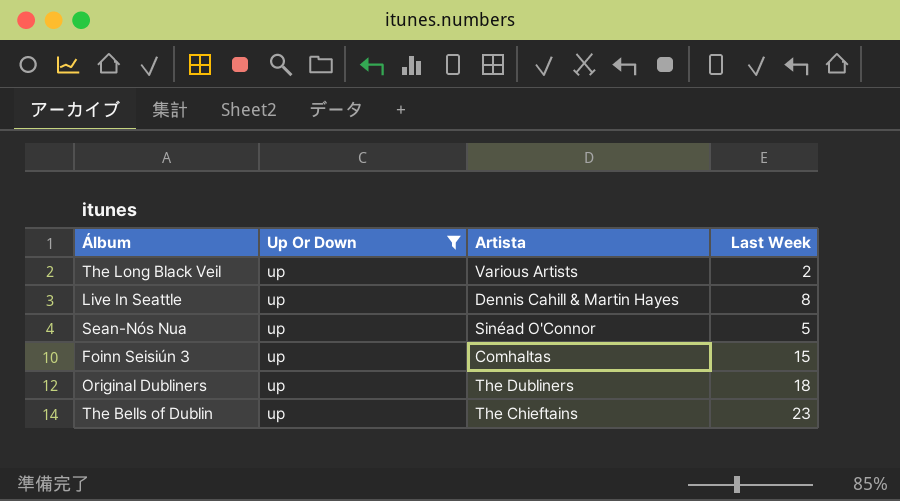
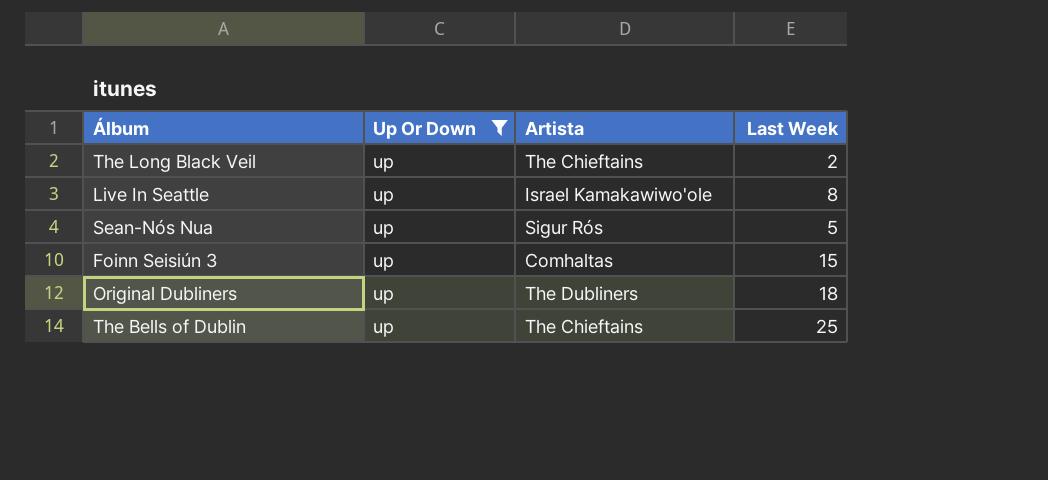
The Long Black Veil | Artista: Various Artists -> The Chieftains
Live In Seattle | Artista: Dennis Cahill & Martin Hayes -> Israel Kamakawiwo'ole
Sean-Nós Nua | Artista: Sinéad O'Connor -> Sigur Rós
The Bells of Dublin | Last Week: 23 -> 25

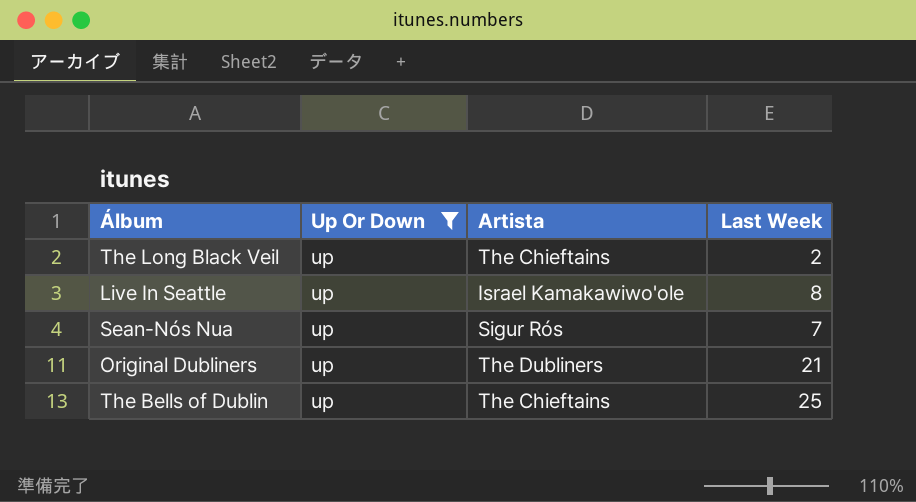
row Foinn Seisiún 3: up | Comhaltas | 15 -> none
Sean-Nós Nua | Last Week: 5 -> 7
Original Dubliners | Last Week: 18 -> 21

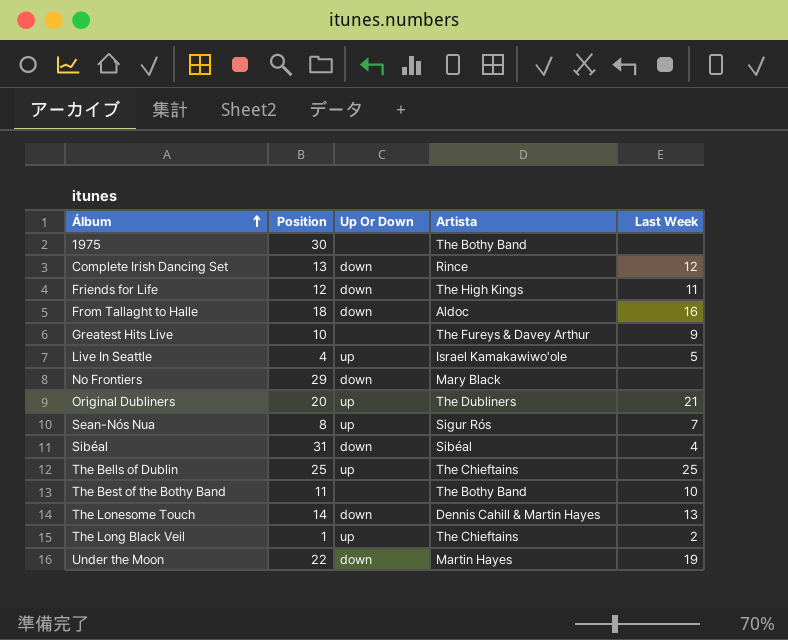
filter: Up Or Down = up -> none
row order: none -> Álbum ascending
column Position | position: none -> 2
Live In Seattle | Last Week: 8 -> 5

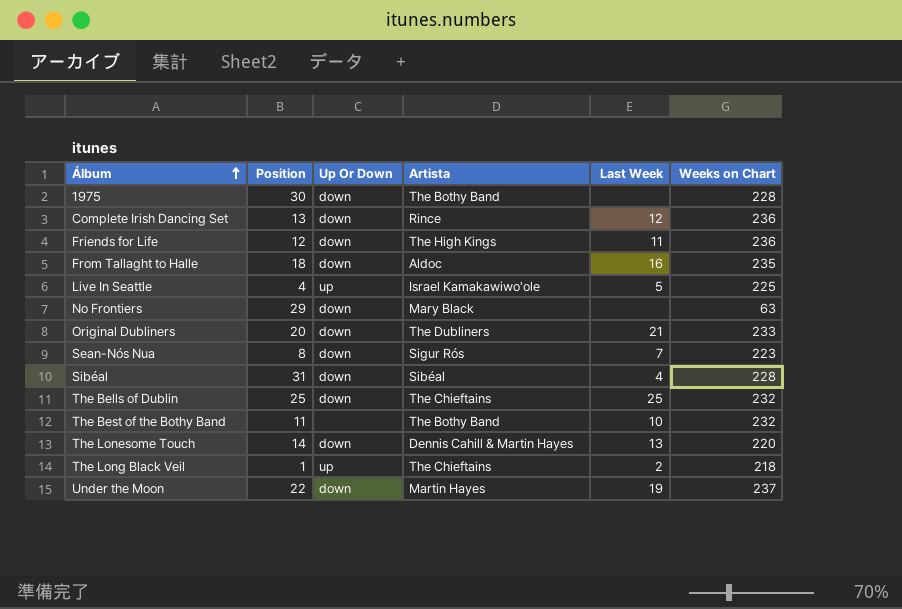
column Weeks on Chart | position: none -> 6
row Greatest Hits Live: 10 | none | The Fureys & Davey Arthur | 9 -> none
1975 | Up Or Down: none -> down
Original Dubliners | Up Or Down: up -> down
Sean-Nós Nua | Up Or Down: up -> down
The Bells of Dublin | Up Or Down: up -> down

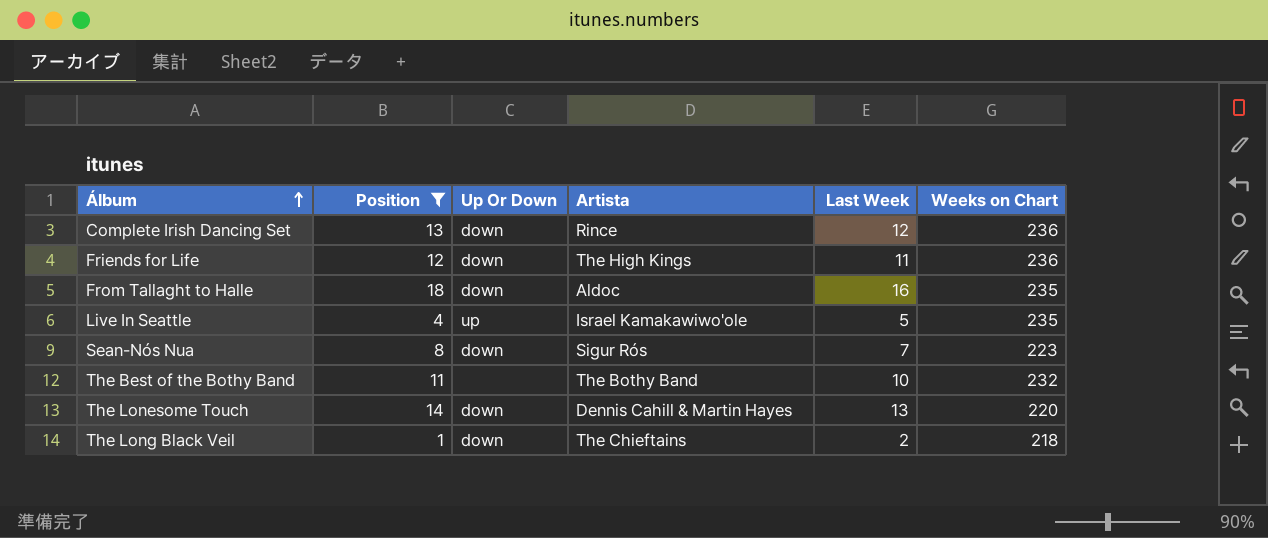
filter: none -> Position <= 18
Live In Seattle | Weeks on Chart: 225 -> 235
The Long Black Veil | Up Or Down: up -> down

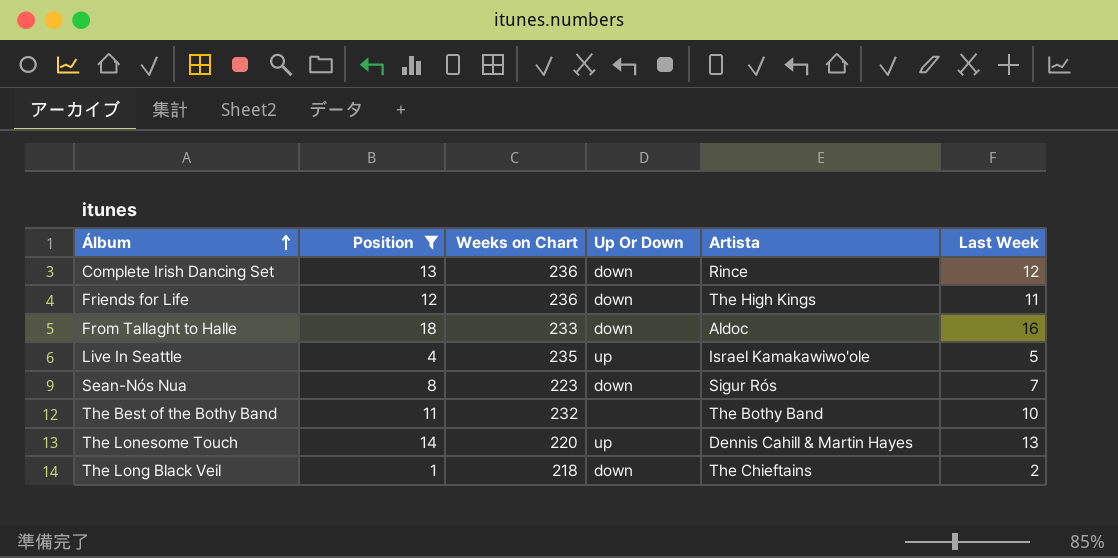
column Weeks on Chart | position: 6 -> 3
From Tallaght to Halle | Weeks on Chart: 235 -> 233
The Lonesome Touch | Up Or Down: down -> up

